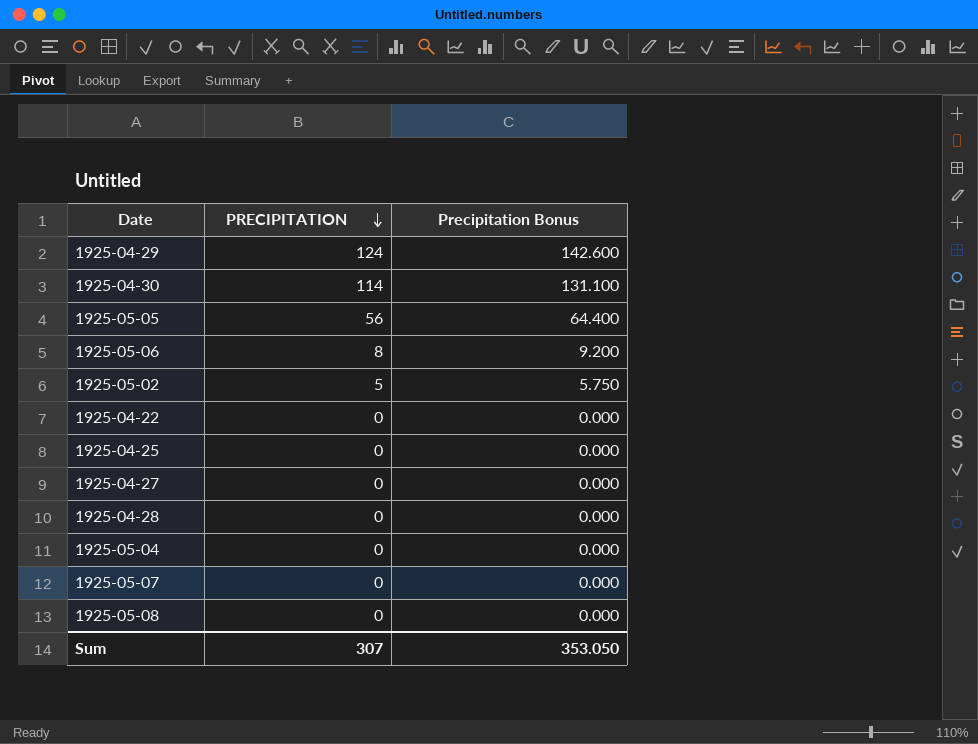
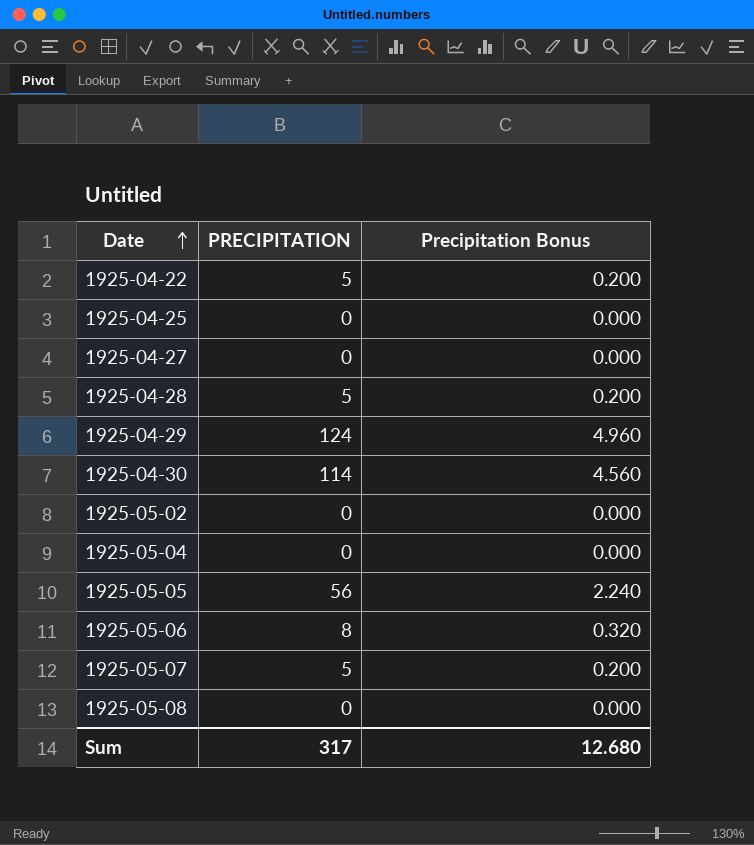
row order: PRECIPITATION descending -> Date ascending
column Precipitation Bonus | formula: [PRECIPITATION] * 1.15 -> [PRECIPITATION] * 0.04
1925-04-22 | PRECIPITATION: 0 -> 5
1925-04-28 | PRECIPITATION: 0 -> 5
1925-05-02 | PRECIPITATION: 5 -> 0
1925-05-07 | PRECIPITATION: 0 -> 5
Sum | PRECIPITATION: 307 -> 317
Sum | Precipitation Bonus: 353.050 -> 12.680

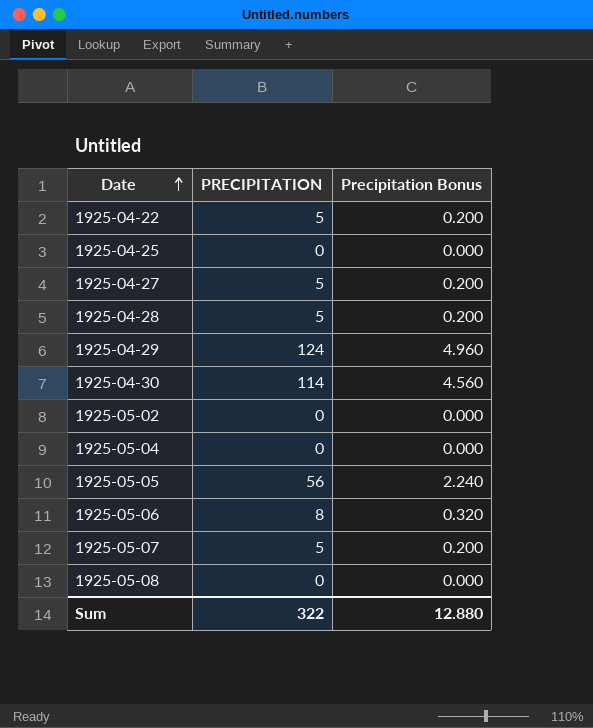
1925-04-27 | PRECIPITATION: 0 -> 5
1925-04-27 | Precipitation Bonus: 0.000 -> 0.200
Sum | PRECIPITATION: 317 -> 322
Sum | Precipitation Bonus: 12.680 -> 12.880

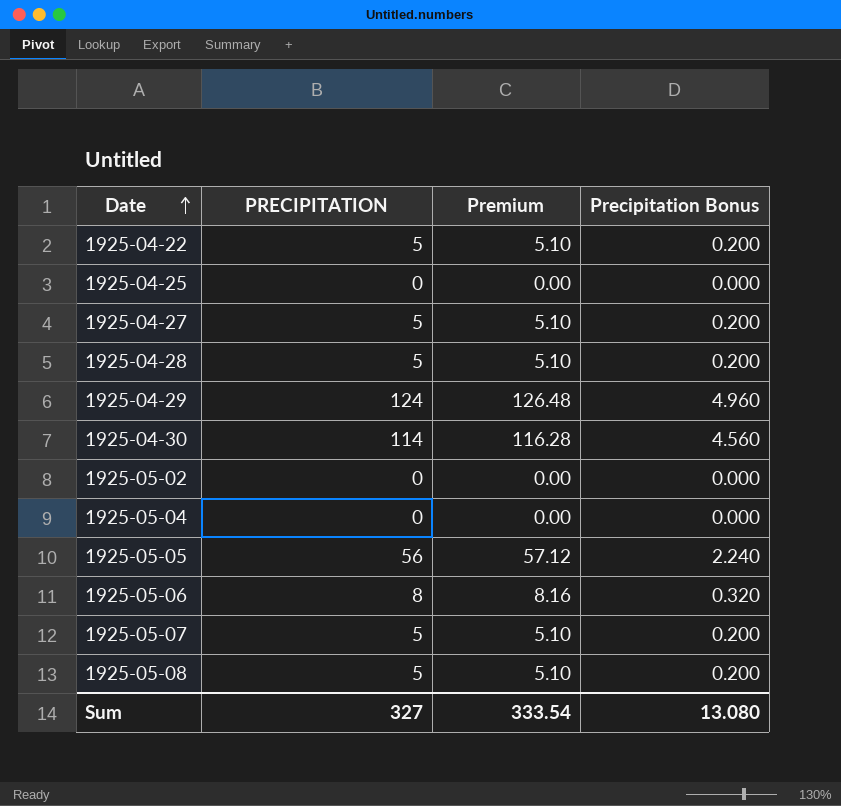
column Premium | formula: none -> [PRECIPITATION] * 1.02
1925-05-08 | PRECIPITATION: 0 -> 5
1925-05-08 | Precipitation Bonus: 0.000 -> 0.200
Sum | PRECIPITATION: 322 -> 327
Sum | Precipitation Bonus: 12.880 -> 13.080

